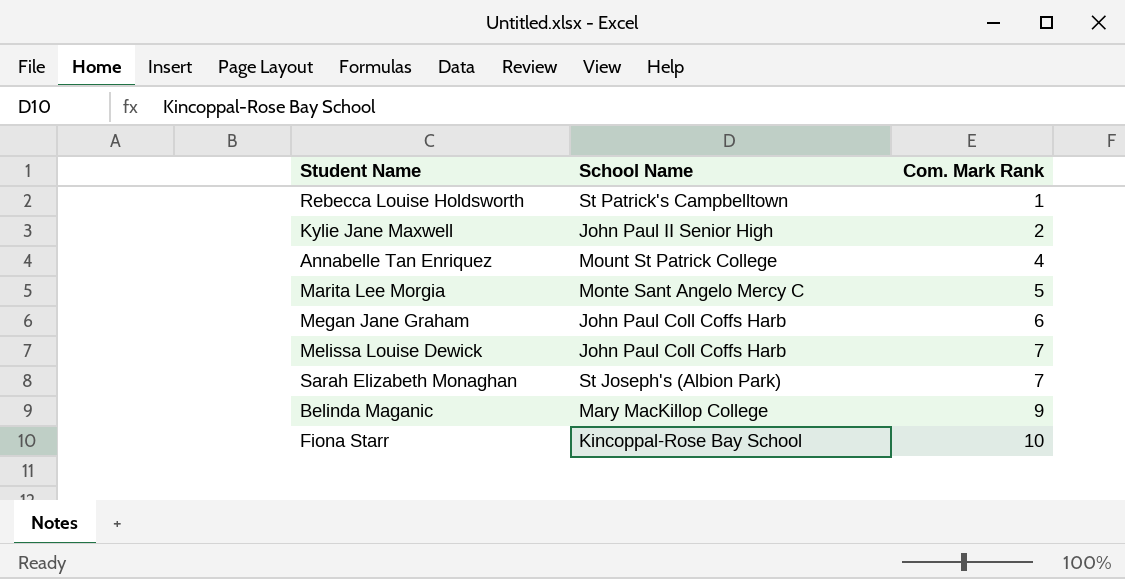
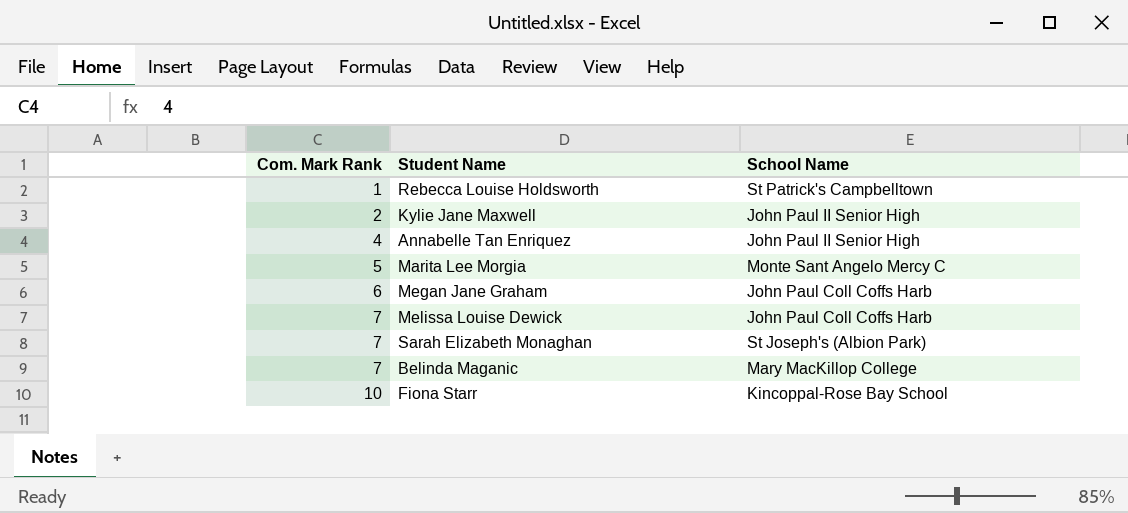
column Com. Mark Rank | position: 3 -> 1
Annabelle Tan Enriquez | School Name: Mount St Patrick College -> John Paul II Senior High
Belinda Maganic | Com. Mark Rank: 9 -> 7

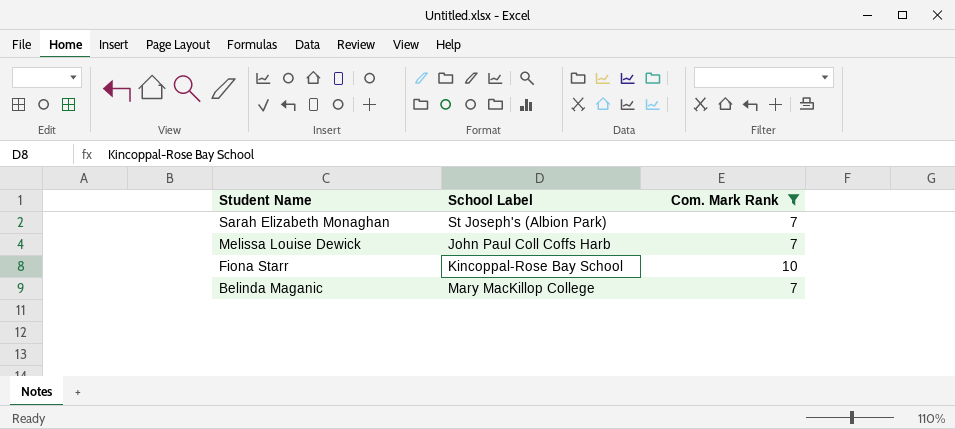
filter: none -> Com. Mark Rank >= 7
row order: Com. Mark Rank ascending -> Student Name descending
column name: School Name -> School Label
column Com. Mark Rank | position: 1 -> 3

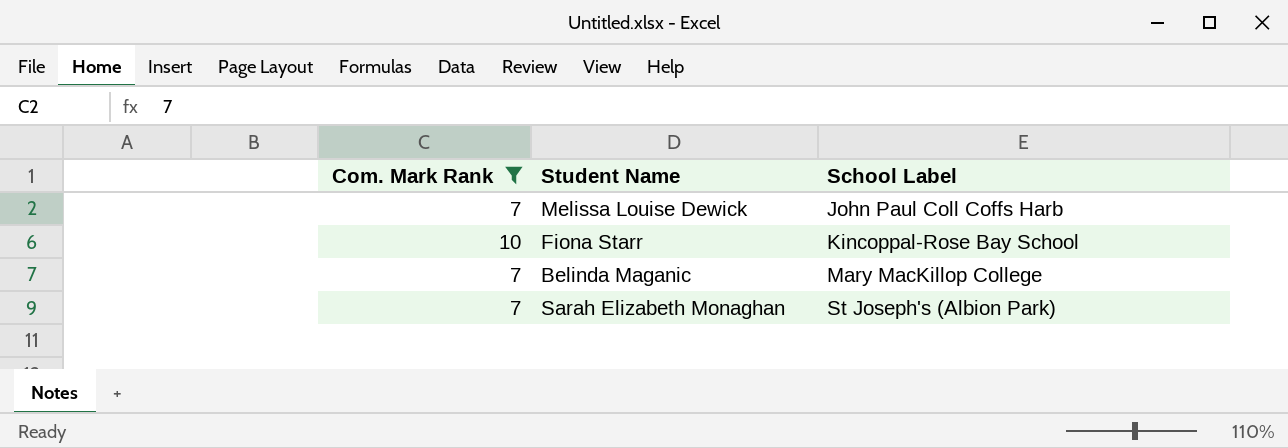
row order: Student Name descending -> School Label ascending
column Com. Mark Rank | position: 3 -> 1

